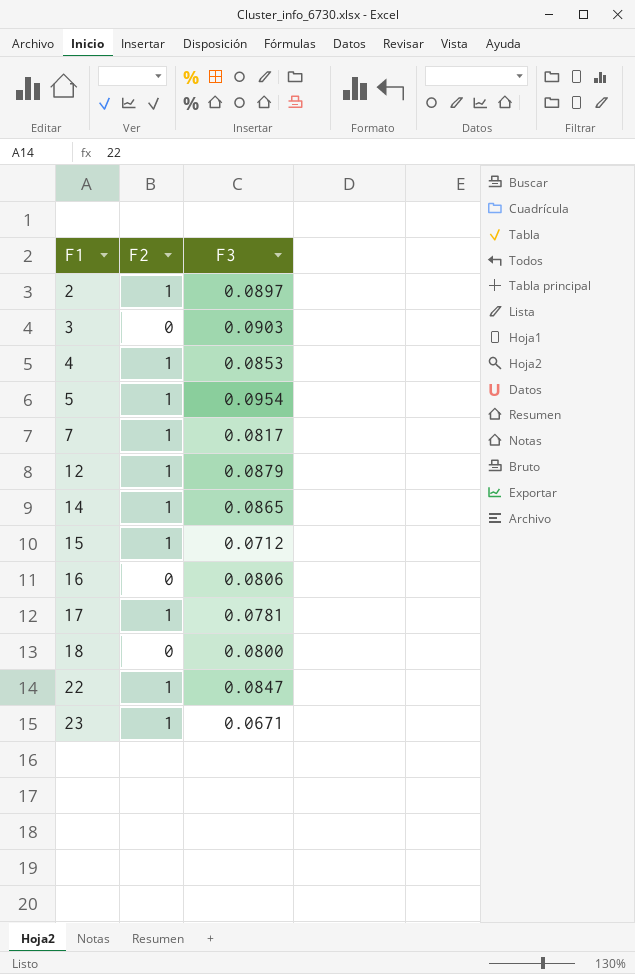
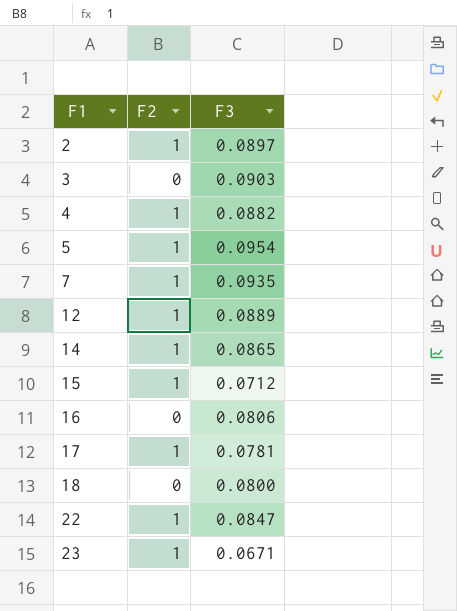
4 | F3: 0.0853 -> 0.0882
7 | F3: 0.0817 -> 0.0935
12 | F3: 0.0879 -> 0.0889

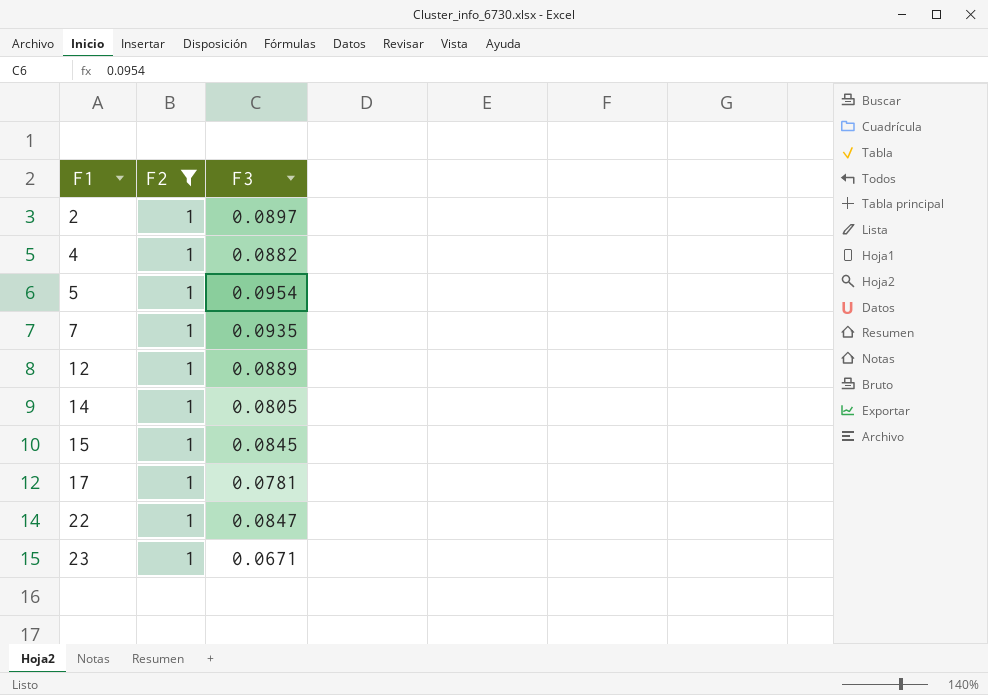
filter: none -> F2 = 1
14 | F3: 0.0865 -> 0.0805
15 | F3: 0.0712 -> 0.0845

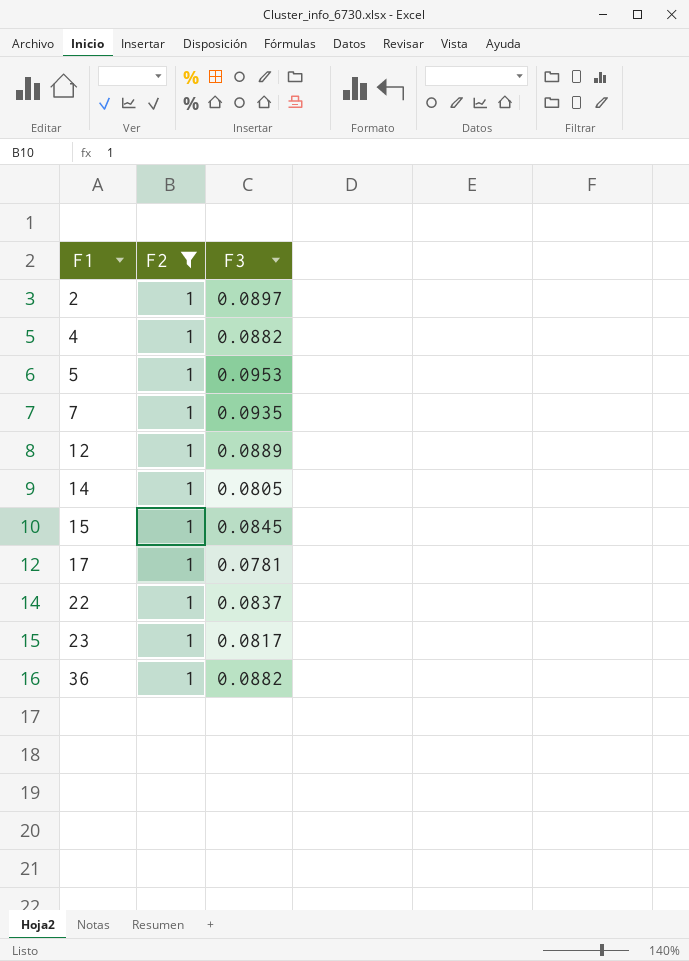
5 | F3: 0.0954 -> 0.0953
22 | F3: 0.0847 -> 0.0837
23 | F3: 0.0671 -> 0.0817
row 36: none -> 1 | 0.0882

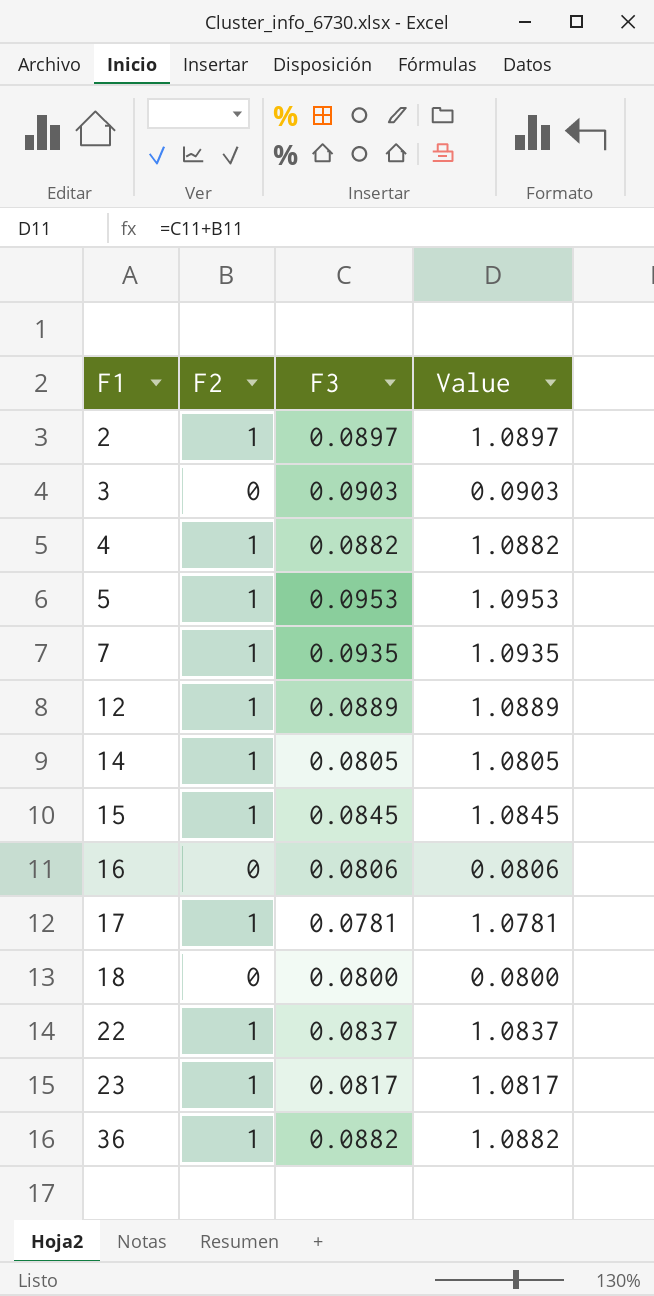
filter: F2 = 1 -> none
column Value | formula: none -> [F2] + [F3]

